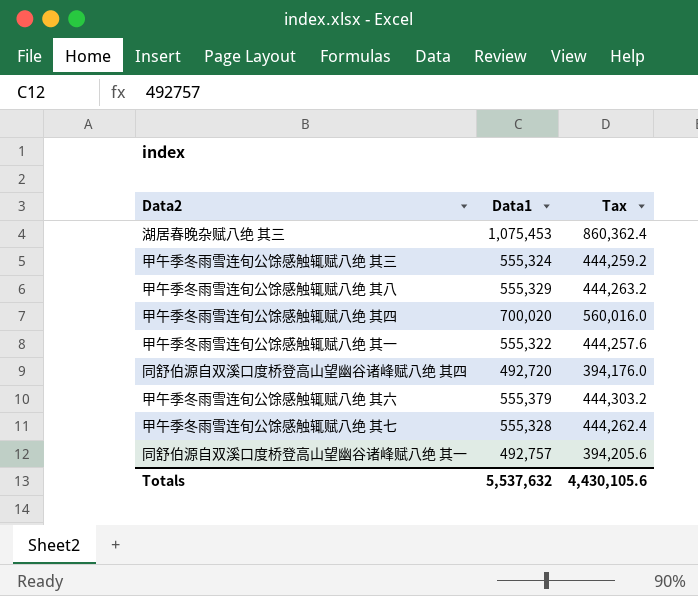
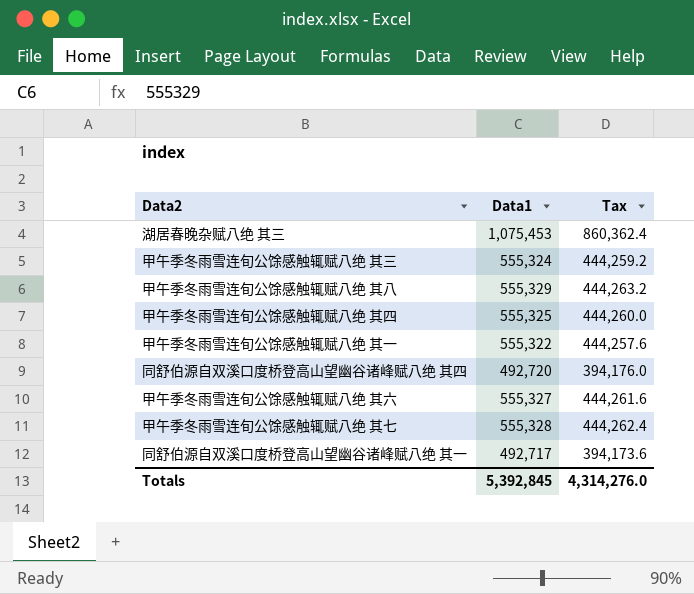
甲午季冬雨雪连旬公馀感触辄赋八绝 其四 | Data1: 700,020 -> 555,325
甲午季冬雨雪连旬公馀感触辄赋八绝 其四 | Tax: 560,016.0 -> 444,260.0
甲午季冬雨雪连旬公馀感触辄赋八绝 其六 | Data1: 555,379 -> 555,327
甲午季冬雨雪连旬公馀感触辄赋八绝 其六 | Tax: 444,303.2 -> 444,261.6
同舒伯源自双溪口度桥登高山望幽谷诸峰赋八绝 其一 | Data1: 492,757 -> 492,717
同舒伯源自双溪口度桥登高山望幽谷诸峰赋八绝 其一 | Tax: 394,205.6 -> 394,173.6
Totals | Data1: 5,537,632 -> 5,392,845
Totals | Tax: 4,430,105.6 -> 4,314,276.0

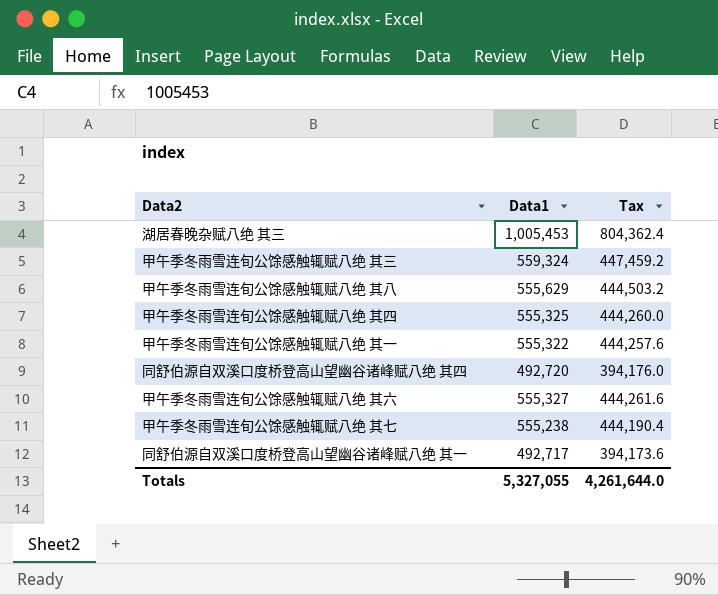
湖居春晚杂赋八绝 其三 | Data1: 1,075,453 -> 1,005,453
湖居春晚杂赋八绝 其三 | Tax: 860,362.4 -> 804,362.4
甲午季冬雨雪连旬公馀感触辄赋八绝 其三 | Data1: 555,324 -> 559,324
甲午季冬雨雪连旬公馀感触辄赋八绝 其三 | Tax: 444,259.2 -> 447,459.2
甲午季冬雨雪连旬公馀感触辄赋八绝 其八 | Data1: 555,329 -> 555,629
甲午季冬雨雪连旬公馀感触辄赋八绝 其八 | Tax: 444,263.2 -> 444,503.2
甲午季冬雨雪连旬公馀感触辄赋八绝 其七 | Data1: 555,328 -> 555,238
甲午季冬雨雪连旬公馀感触辄赋八绝 其七 | Tax: 444,262.4 -> 444,190.4
Totals | Data1: 5,392,845 -> 5,327,055
Totals | Tax: 4,314,276.0 -> 4,261,644.0

